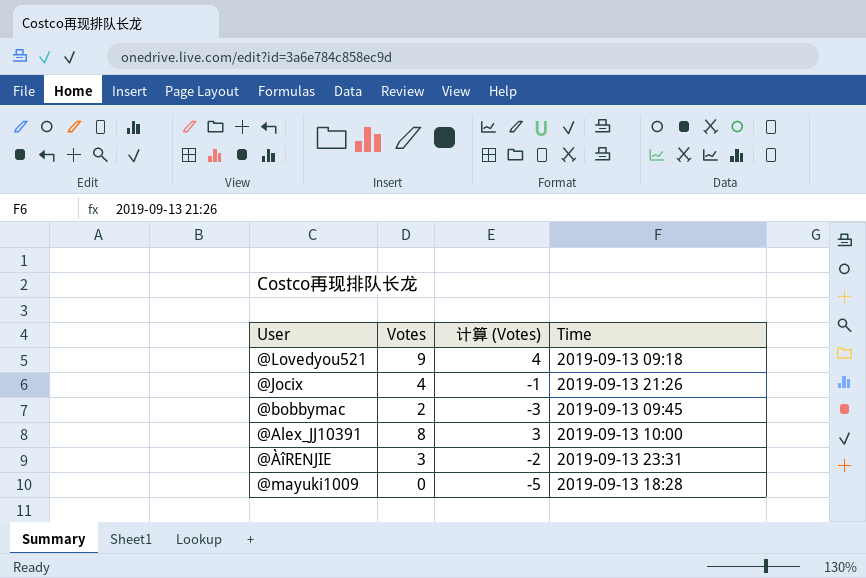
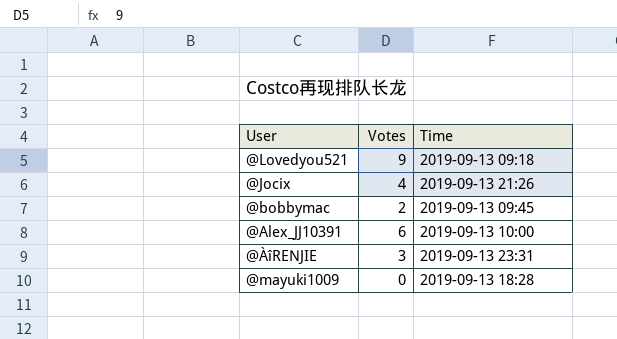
column 计算 (Votes) | formula: [Votes] - 5 -> none
@Alex_JJ10391 | Votes: 8 -> 6

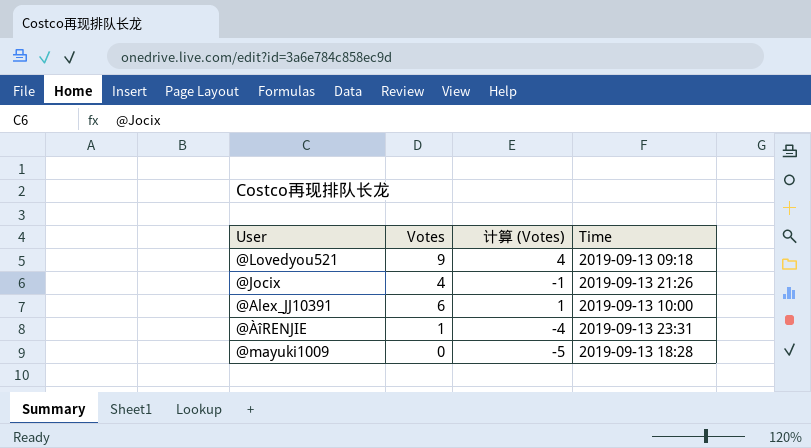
column 计算 (Votes) | formula: none -> [Votes] - 5
row @bobbymac: 2 | 2019-09-13 09:45 -> none
@ÀîRENJIE | Votes: 3 -> 1

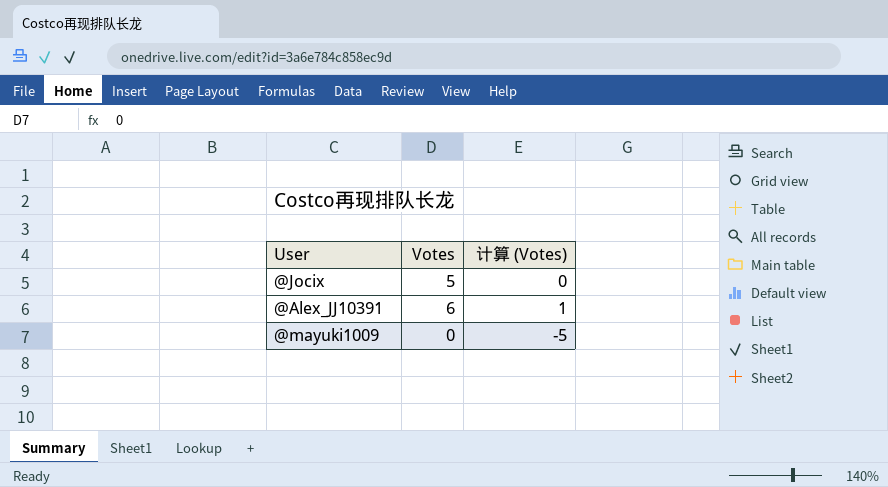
column Time | position: 4 -> none
row @Lovedyou521: 9 | 4 | 2019-09-13 09:18 -> none
row @ÀîRENJIE: 1 | -4 | 2019-09-13 23:31 -> none
@Jocix | Votes: 4 -> 5
@Jocix | 计算 (Votes): -1 -> 0

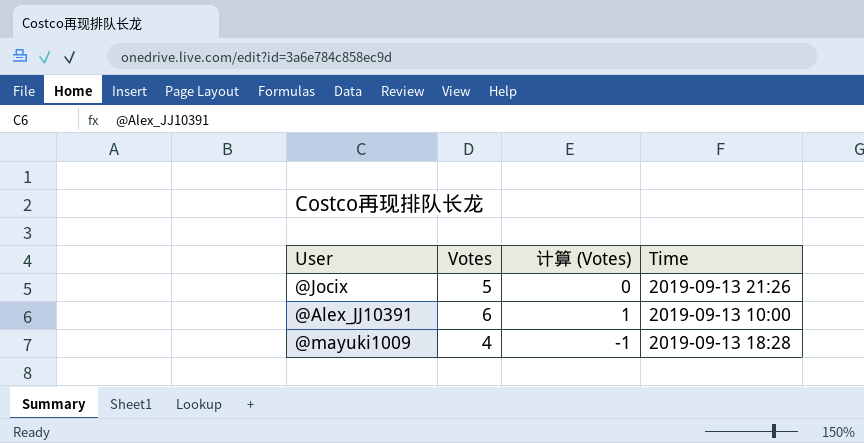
column Time | position: none -> 4
@mayuki1009 | Votes: 0 -> 4
@mayuki1009 | 计算 (Votes): -5 -> -1

